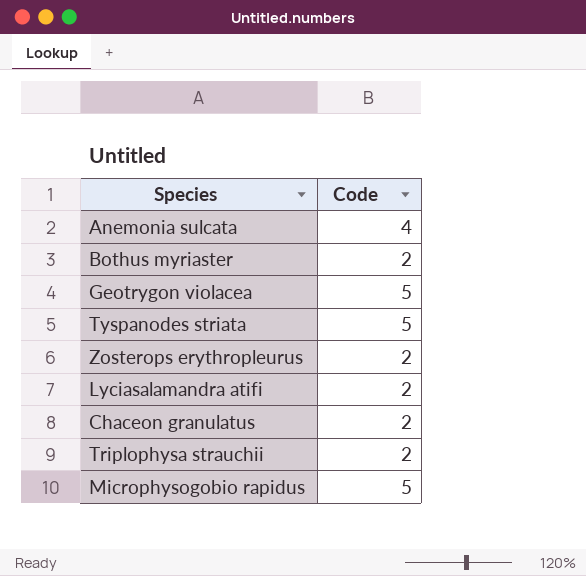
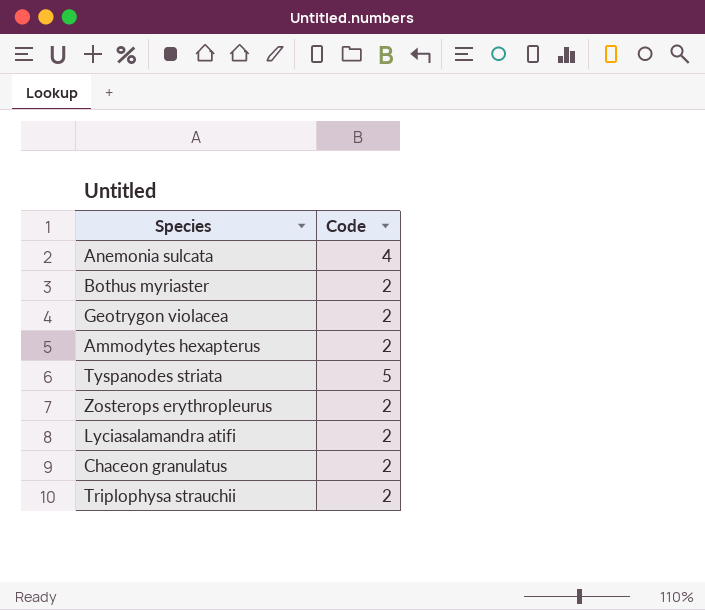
row Microphysogobio rapidus: 5 -> none
Geotrygon violacea | Code: 5 -> 2
row Ammodytes hexapterus: none -> 2

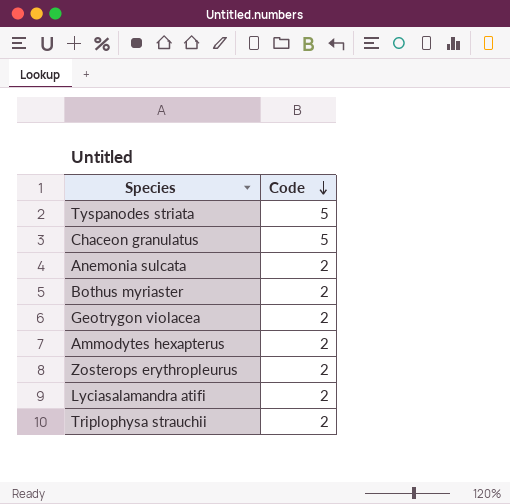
row order: none -> Code descending
Chaceon granulatus | Code: 2 -> 5
Anemonia sulcata | Code: 4 -> 2

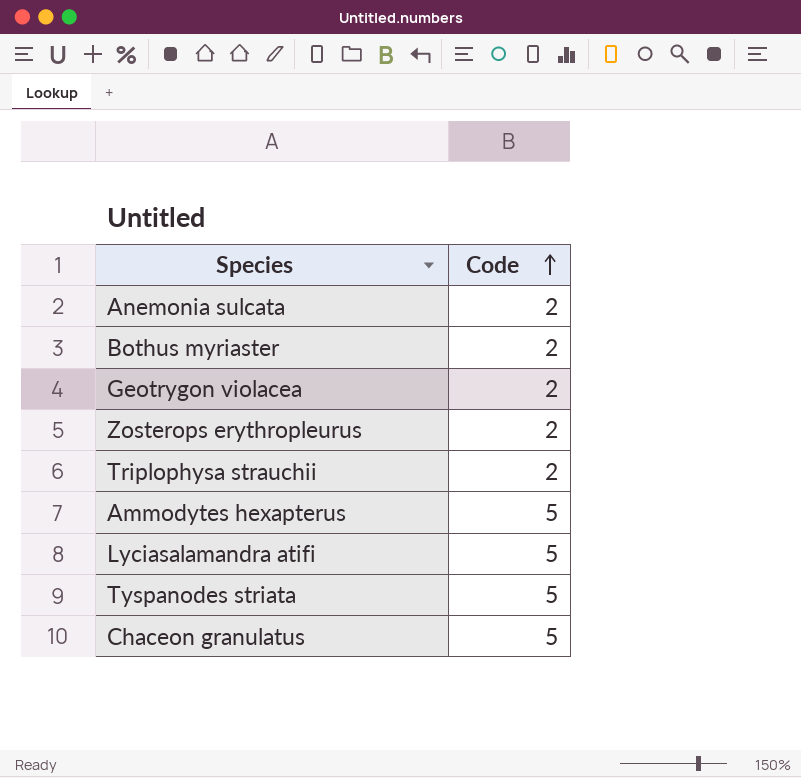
row order: Code descending -> Code ascending
Ammodytes hexapterus | Code: 2 -> 5
Lyciasalamandra atifi | Code: 2 -> 5

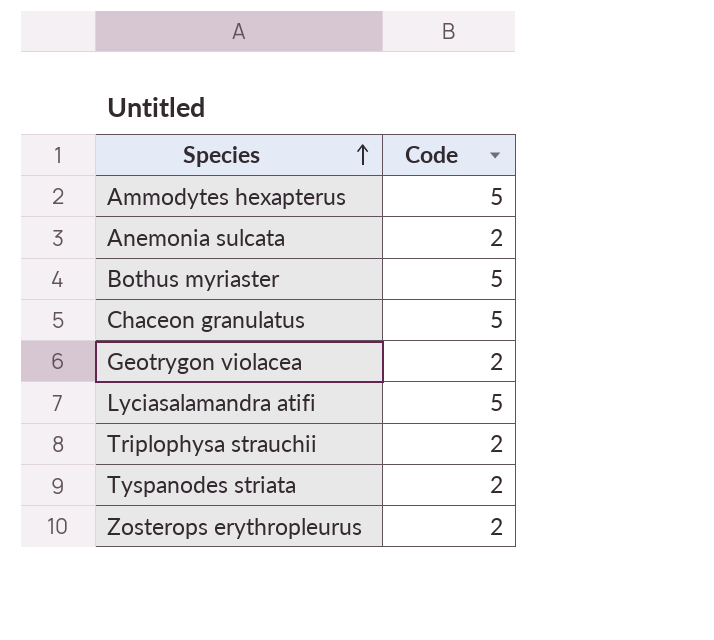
row order: Code ascending -> Species ascending
Bothus myriaster | Code: 2 -> 5
Tyspanodes striata | Code: 5 -> 2

